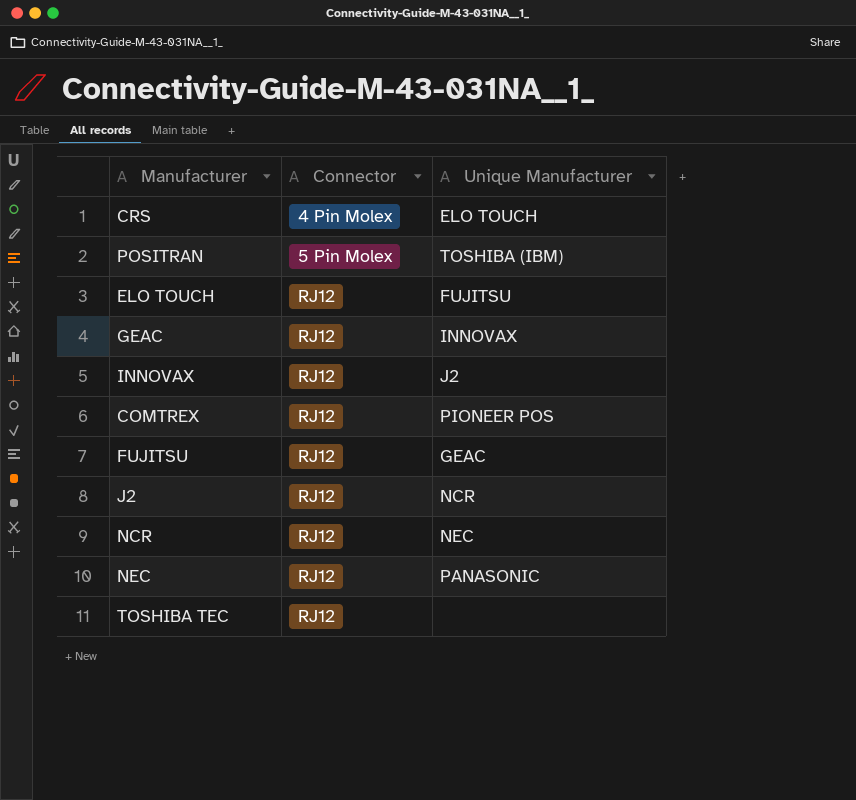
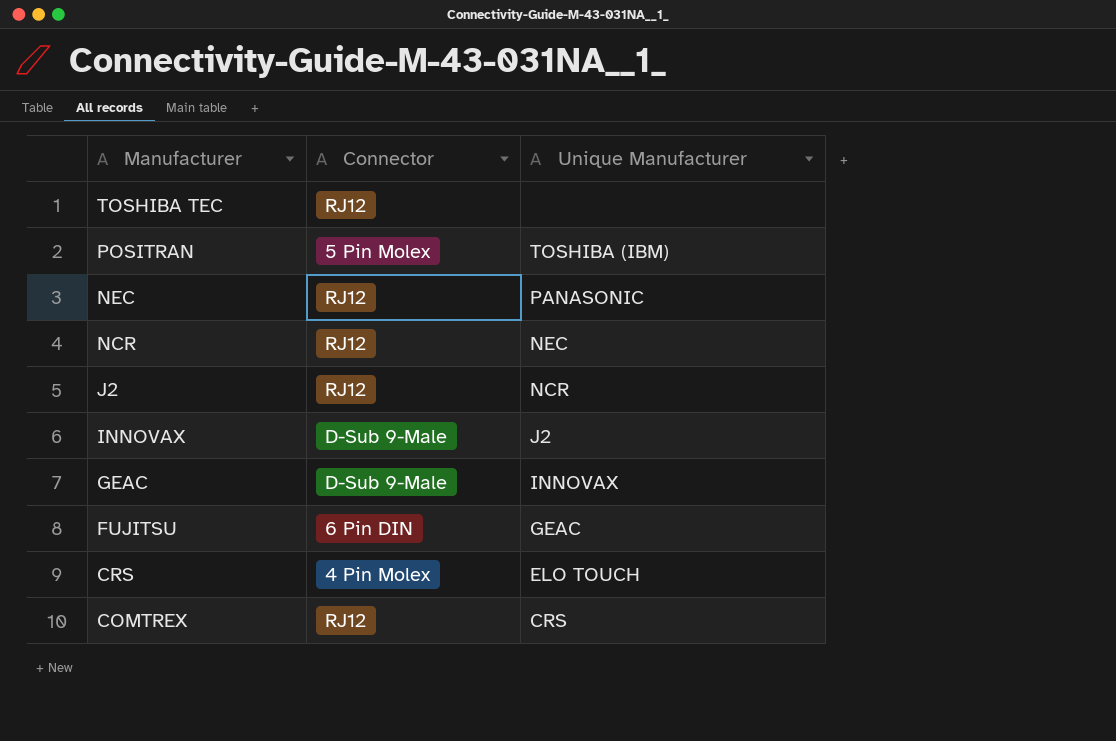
row order: Connector ascending -> Manufacturer descending
row ELO TOUCH: RJ12 | FUJITSU -> none
INNOVAX | Connector: RJ12 -> D-Sub 9-Male
GEAC | Connector: RJ12 -> D-Sub 9-Male
FUJITSU | Connector: RJ12 -> 6 Pin DIN
COMTREX | Unique Manufacturer: PIONEER POS -> CRS

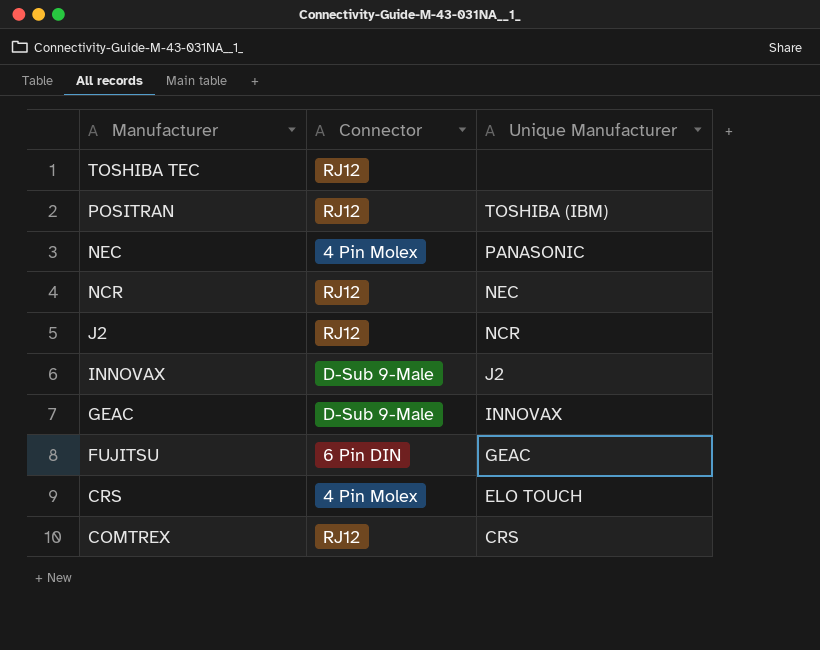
POSITRAN | Connector: 5 Pin Molex -> RJ12
NEC | Connector: RJ12 -> 4 Pin Molex

